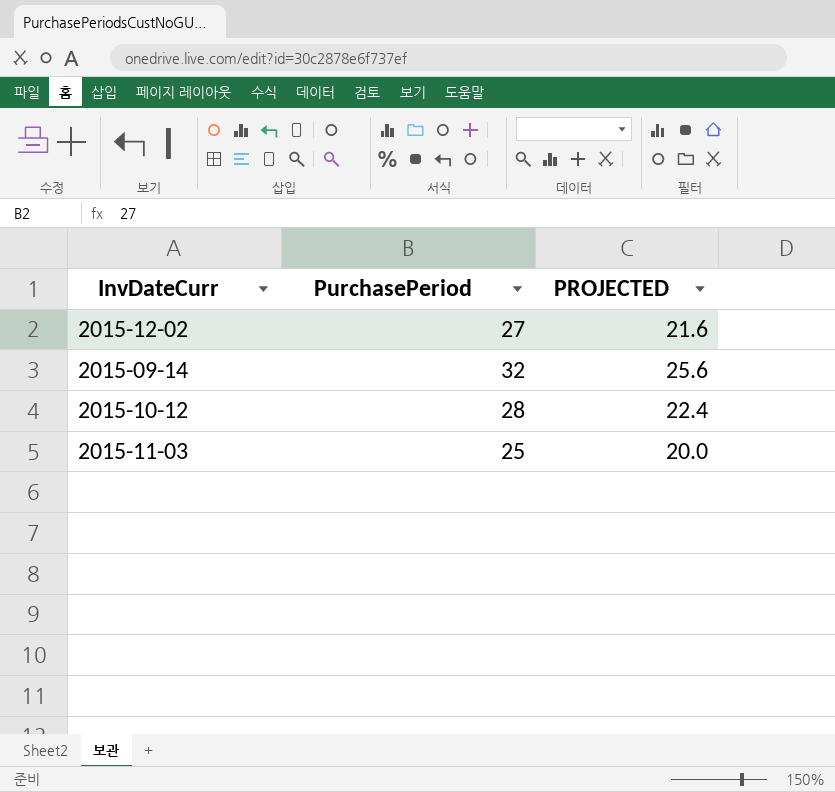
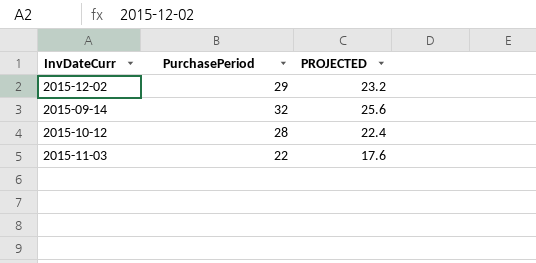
2015-12-02 | PurchasePeriod: 27 -> 29
2015-12-02 | PROJECTED: 21.6 -> 23.2
2015-11-03 | PurchasePeriod: 25 -> 22
2015-11-03 | PROJECTED: 20.0 -> 17.6

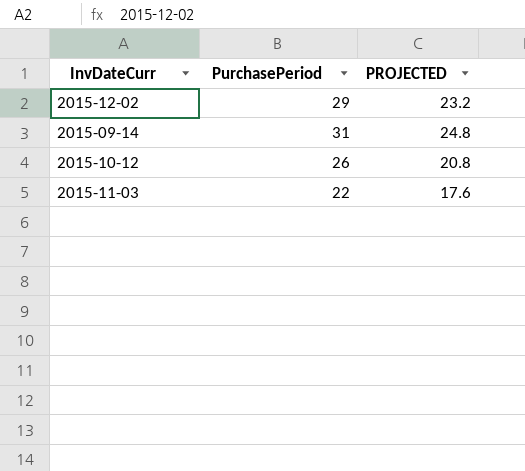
2015-09-14 | PurchasePeriod: 32 -> 31
2015-09-14 | PROJECTED: 25.6 -> 24.8
2015-10-12 | PurchasePeriod: 28 -> 26
2015-10-12 | PROJECTED: 22.4 -> 20.8

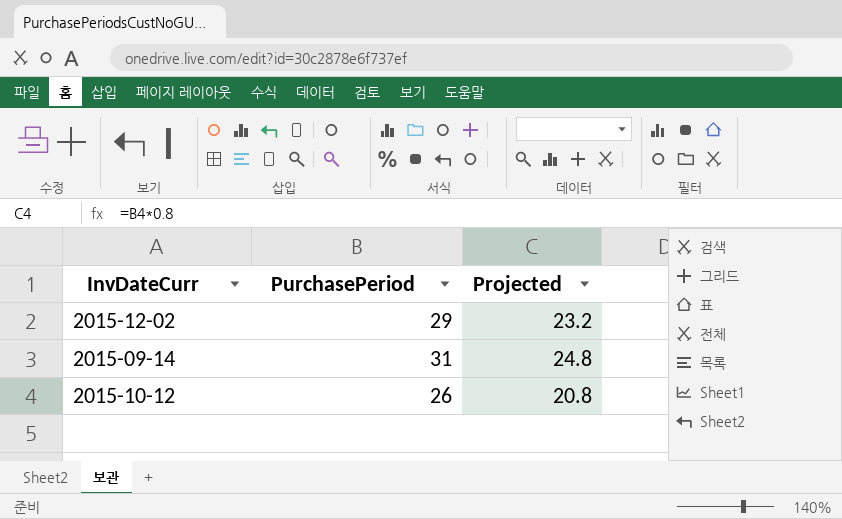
column name: PROJECTED -> Projected
row 2015-11-03: 22 | 17.6 -> none

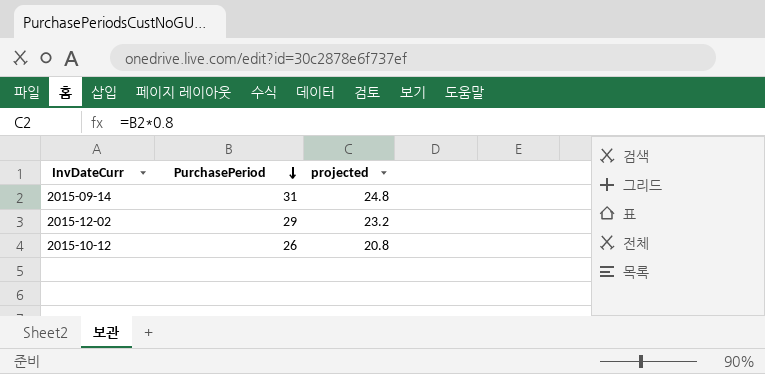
row order: none -> PurchasePeriod descending
column name: Projected -> projected

